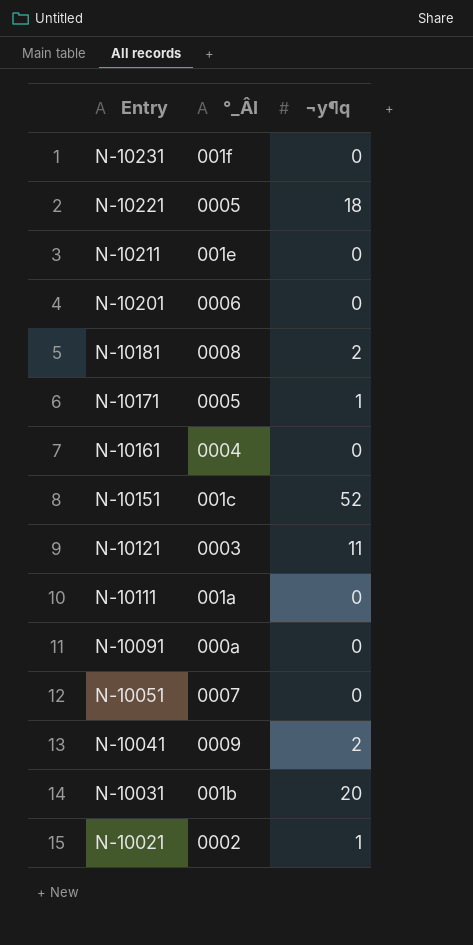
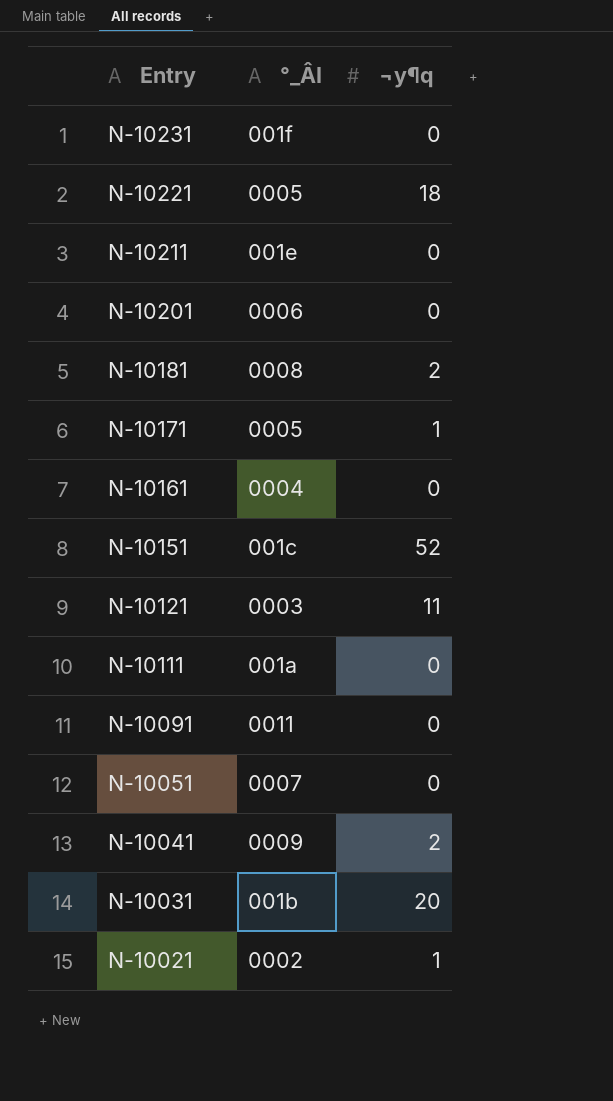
N-10091 | °_ÂI: 000a -> 0011

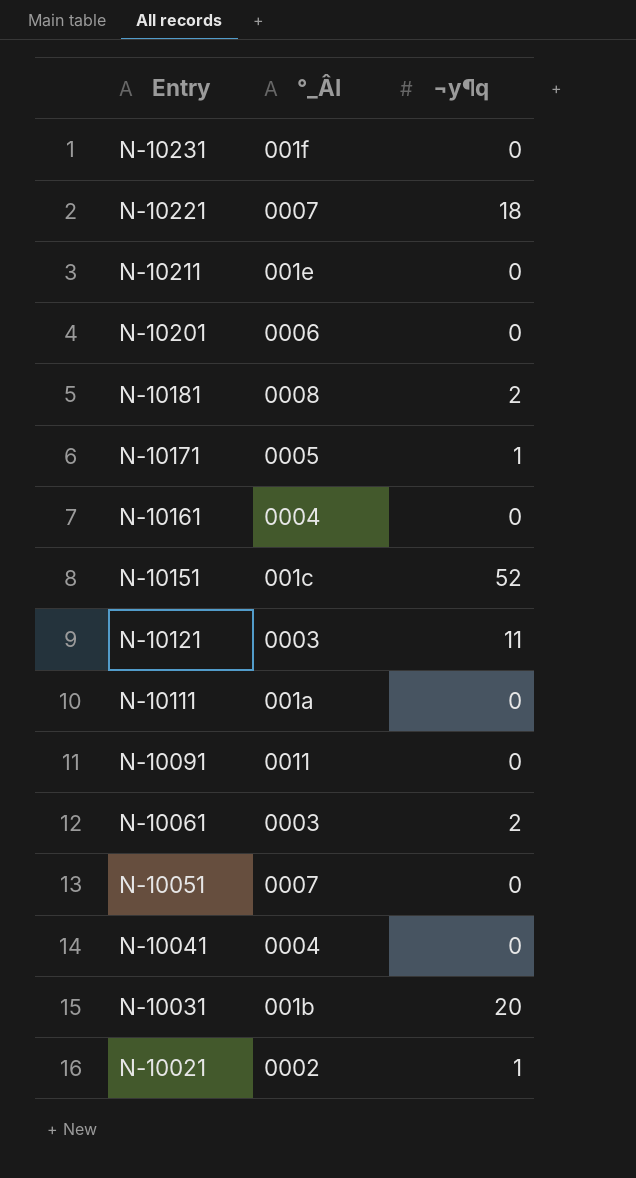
N-10221 | °_ÂI: 0005 -> 0007
row N-10061: none -> 0003 | 2
N-10041 | °_ÂI: 0009 -> 0004
N-10041 | ¬y¶q: 2 -> 0

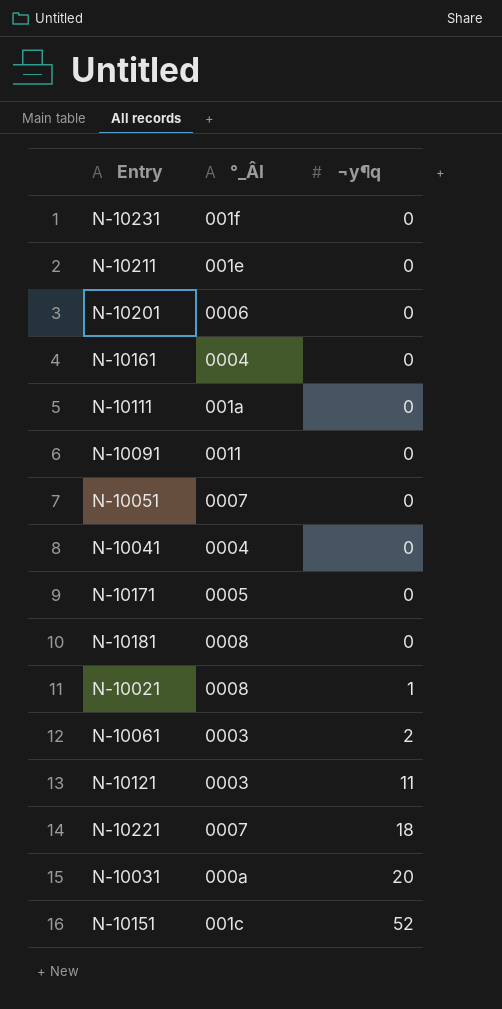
row order: Entry descending -> ¬y¶q ascending
N-10171 | ¬y¶q: 1 -> 0
N-10181 | ¬y¶q: 2 -> 0
N-10021 | °_ÂI: 0002 -> 0008
N-10031 | °_ÂI: 001b -> 000a

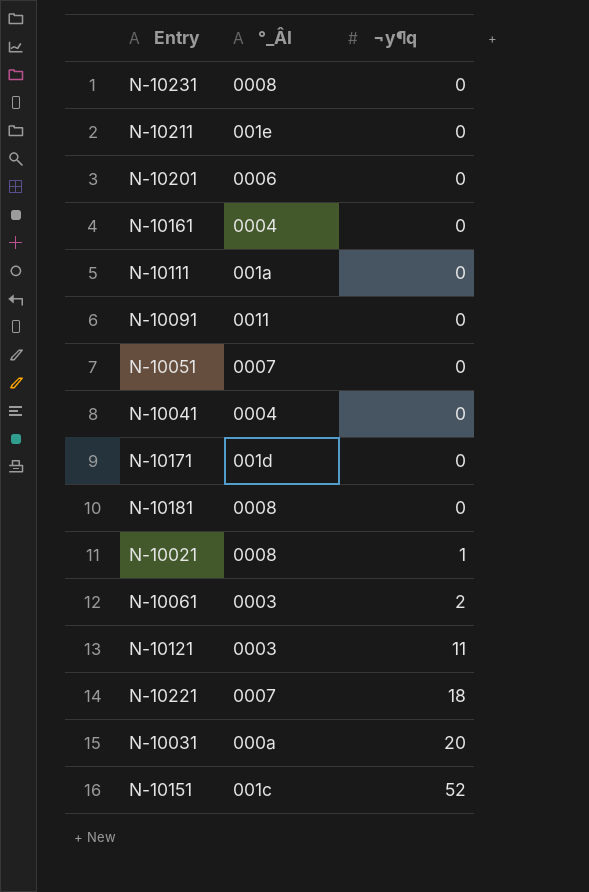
N-10231 | °_ÂI: 001f -> 0008
N-10171 | °_ÂI: 0005 -> 001d

